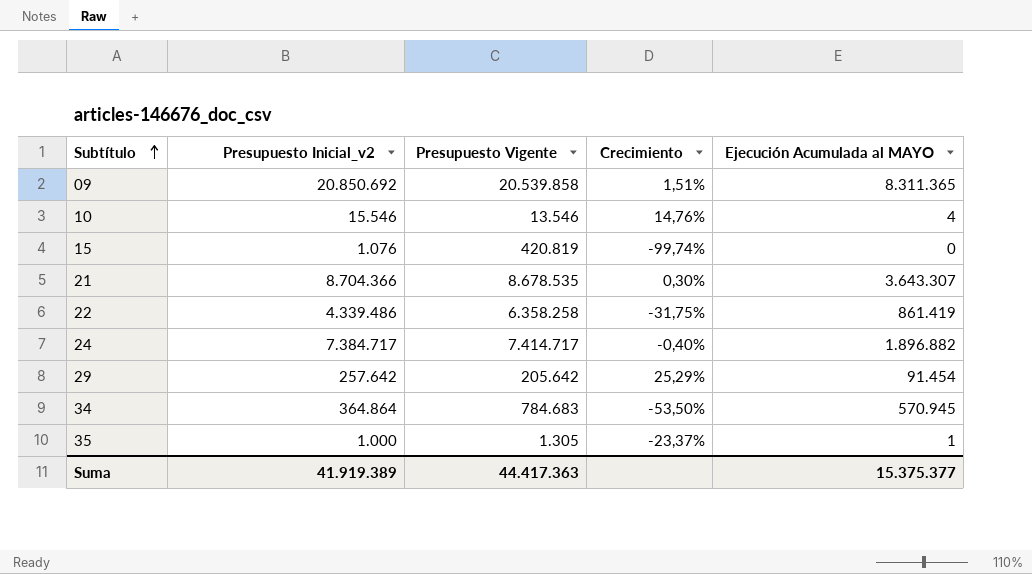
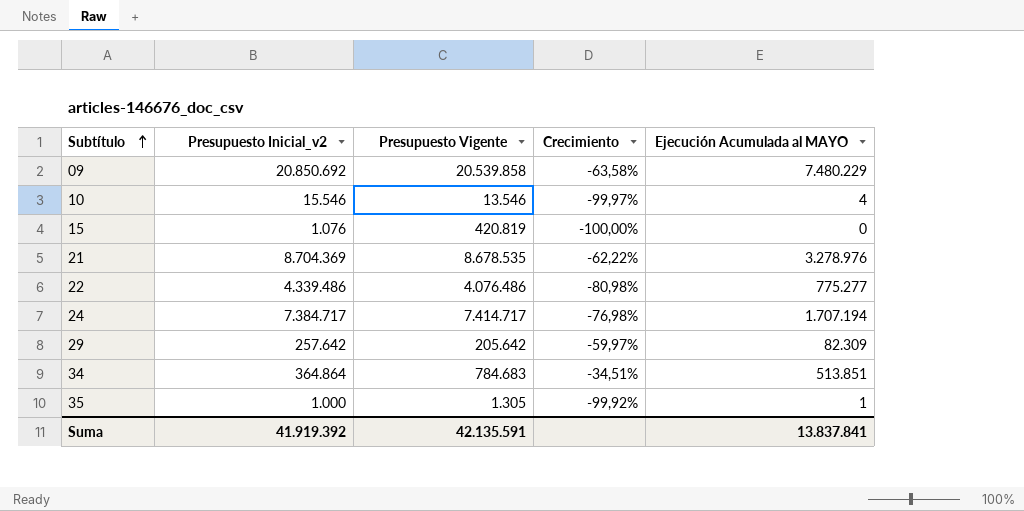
column Crecimiento | formula: ([Presupuesto Inicial_v2] - [Presupuesto Vigente]) / [Presupuesto Vigente] -> ([Ejecución Acumulada al MAYO] - [Presupuesto Vigente]) / [Presupuesto Vigente]
09 | Ejecución Acumulada al MAYO: 8.311.365 -> 7.480.229
21 | Presupuesto Inicial_v2: 8.704.366 -> 8.704.369
21 | Ejecución Acumulada al MAYO: 3.643.307 -> 3.278.976
22 | Presupuesto Vigente: 6.358.258 -> 4.076.486
22 | Ejecución Acumulada al MAYO: 861.419 -> 775.277
24 | Ejecución Acumulada al MAYO: 1.896.882 -> 1.707.194
29 | Ejecución Acumulada al MAYO: 91.454 -> 82.309
34 | Ejecución Acumulada al MAYO: 570.945 -> 513.851
Suma | Presupuesto Inicial_v2: 41.919.389 -> 41.919.392
Suma | Presupuesto Vigente: 44.417.363 -> 42.135.591
Suma | Ejecución Acumulada al MAYO: 15.375.377 -> 13.837.841

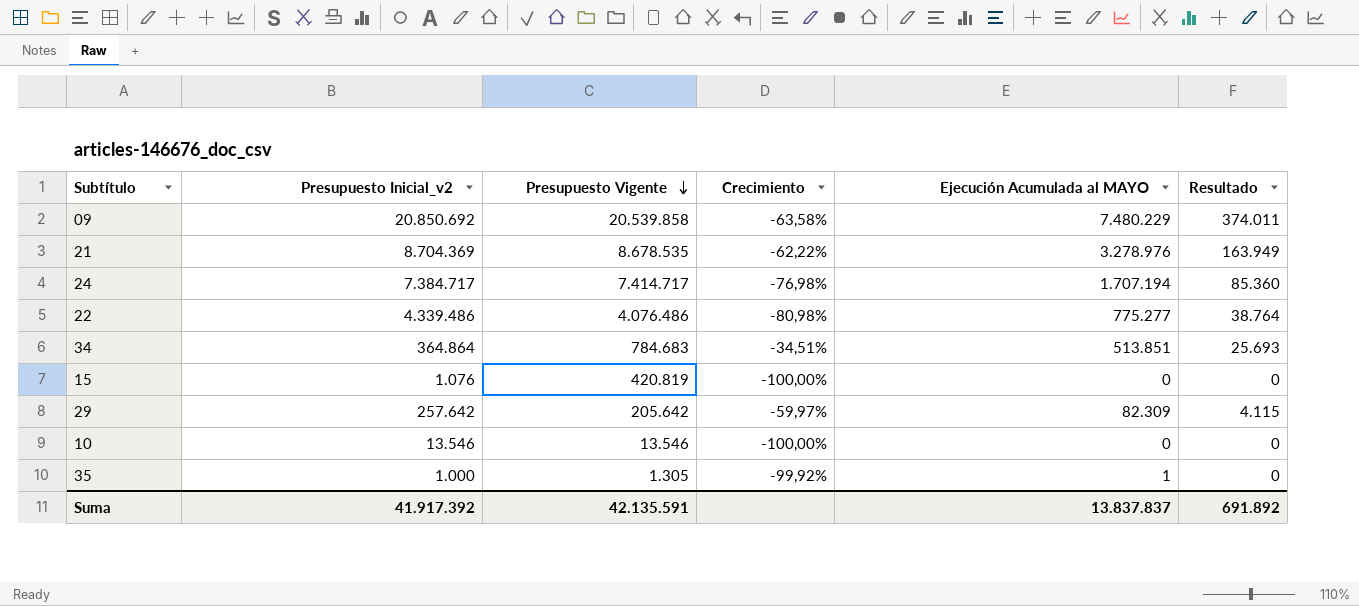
row order: Subtítulo ascending -> Presupuesto Vigente descending
column Resultado | formula: none -> [Ejecución Acumulada al MAYO] * 0,05
10 | Presupuesto Inicial_v2: 15.546 -> 13.546
10 | Crecimiento: -99,97% -> -100,00%
10 | Ejecución Acumulada al MAYO: 4 -> 0
Suma | Presupuesto Inicial_v2: 41.919.392 -> 41.917.392
Suma | Ejecución Acumulada al MAYO: 13.837.841 -> 13.837.837

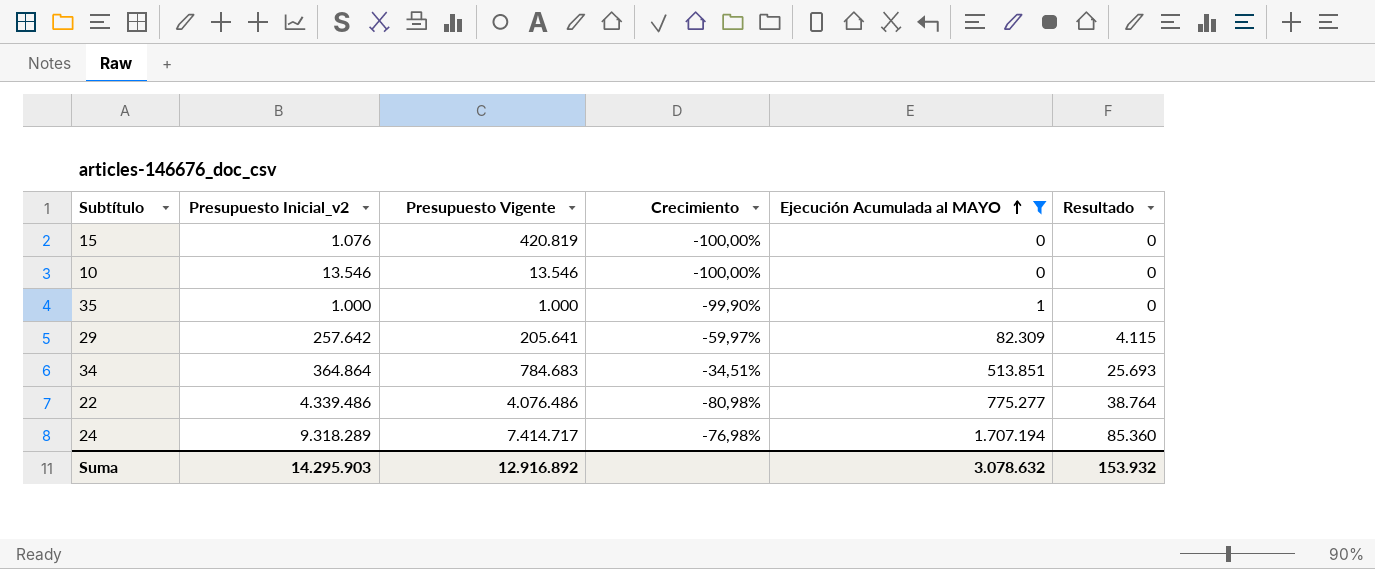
filter: none -> Ejecución Acumulada al MAYO <= 1.707.194
row order: Presupuesto Vigente descending -> Ejecución Acumulada al MAYO ascending
35 | Presupuesto Vigente: 1.305 -> 1.000
35 | Crecimiento: -99,92% -> -99,90%
29 | Presupuesto Vigente: 205.642 -> 205.641
24 | Presupuesto Inicial_v2: 7.384.717 -> 9.318.289
Suma | Presupuesto Inicial_v2: 41.917.392 -> 14.295.903
Suma | Presupuesto Vigente: 42.135.591 -> 12.916.892
Suma | Ejecución Acumulada al MAYO: 13.837.837 -> 3.078.632
Suma | Resultado: 691.892 -> 153.932

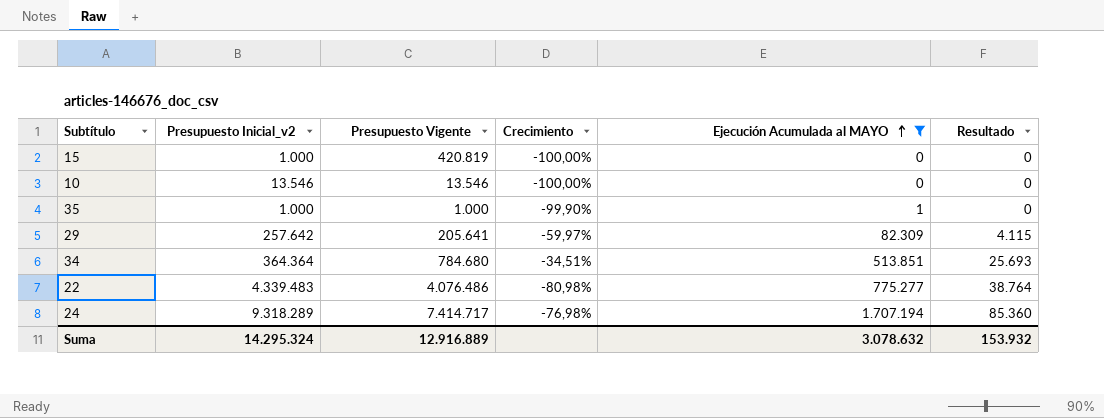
15 | Presupuesto Inicial_v2: 1.076 -> 1.000
34 | Presupuesto Inicial_v2: 364.864 -> 364.364
34 | Presupuesto Vigente: 784.683 -> 784.680
22 | Presupuesto Inicial_v2: 4.339.486 -> 4.339.483
Suma | Presupuesto Inicial_v2: 14.295.903 -> 14.295.324
Suma | Presupuesto Vigente: 12.916.892 -> 12.916.889

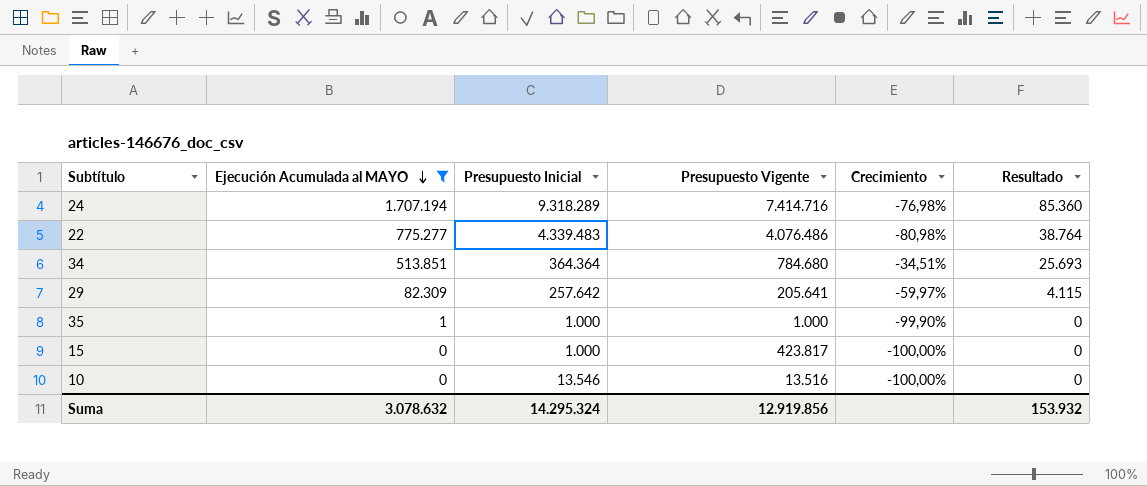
row order: Ejecución Acumulada al MAYO ascending -> Ejecución Acumulada al MAYO descending
column Ejecución Acumulada al MAYO | position: 5 -> 2
column name: Presupuesto Inicial_v2 -> Presupuesto Inicial
24 | Presupuesto Vigente: 7.414.717 -> 7.414.716
15 | Presupuesto Vigente: 420.819 -> 423.817
10 | Presupuesto Vigente: 13.546 -> 13.516
Suma | Presupuesto Vigente: 12.916.889 -> 12.919.856

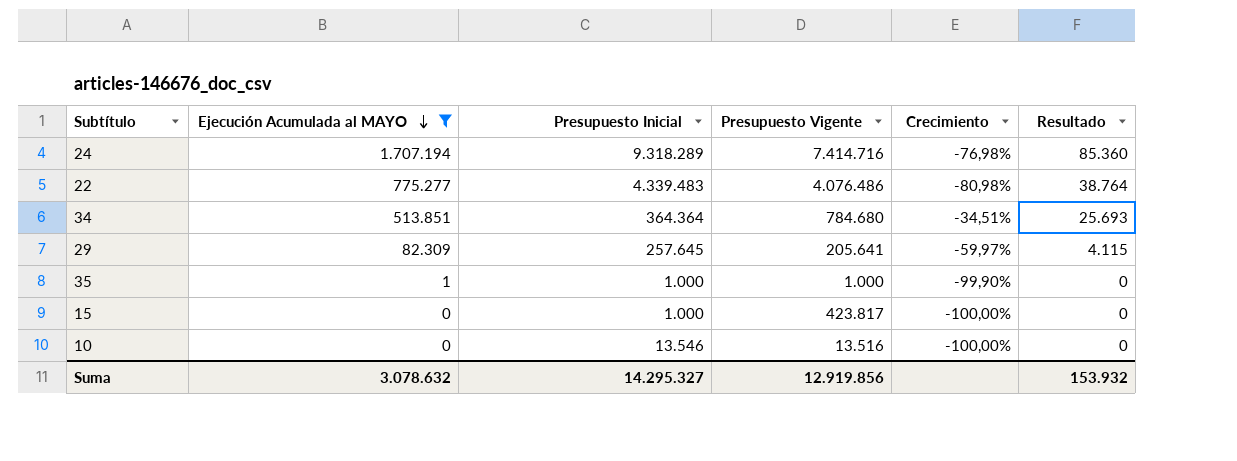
29 | Presupuesto Inicial: 257.642 -> 257.645
Suma | Presupuesto Inicial: 14.295.324 -> 14.295.327

